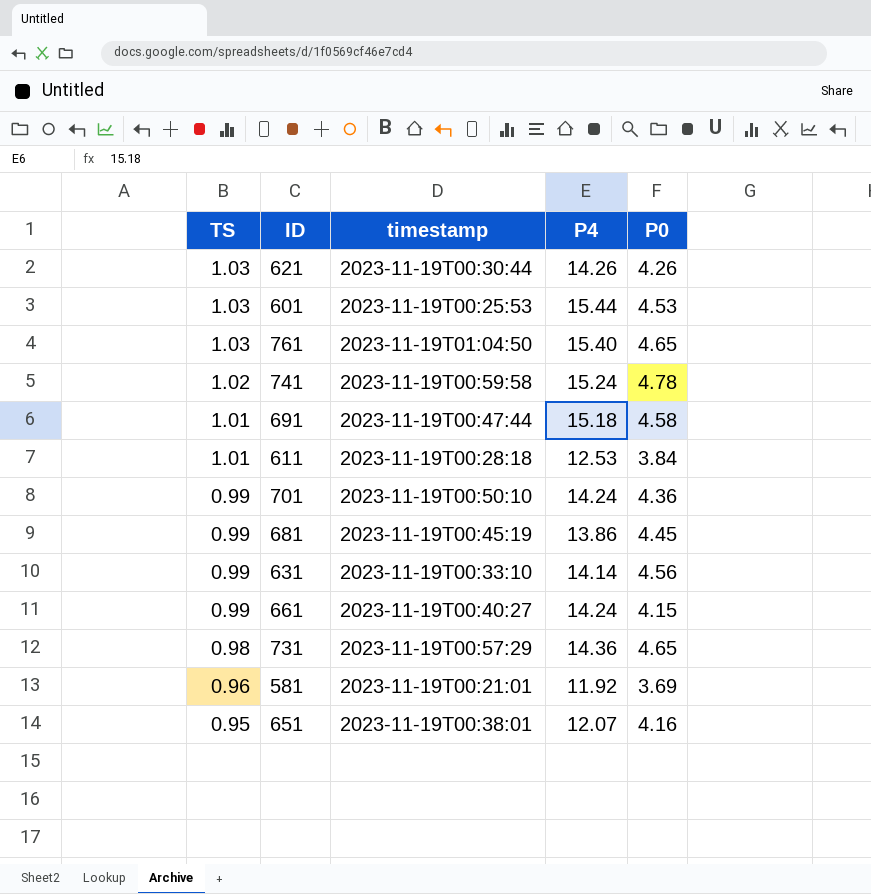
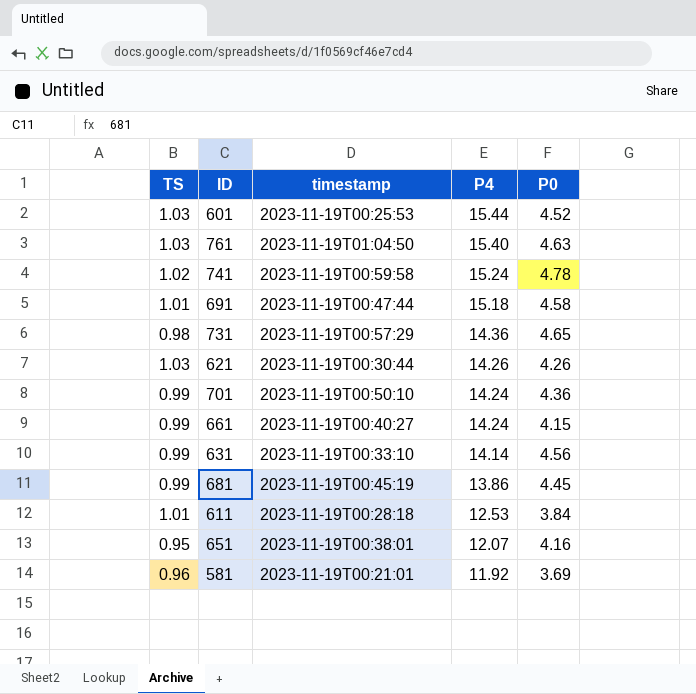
row order: TS descending -> P4 descending
601 | P0: 4.53 -> 4.52
761 | P0: 4.65 -> 4.63

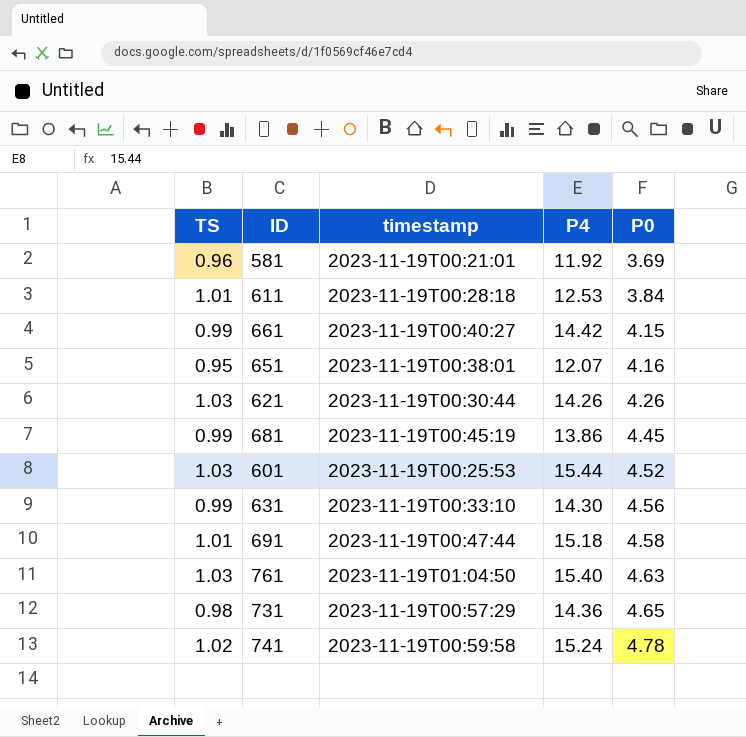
row order: P4 descending -> P0 ascending
row 701: 0.99 | 2023-11-19T00:50:10 | 14.24 | 4.36 -> none
661 | P4: 14.24 -> 14.42
631 | P4: 14.14 -> 14.30

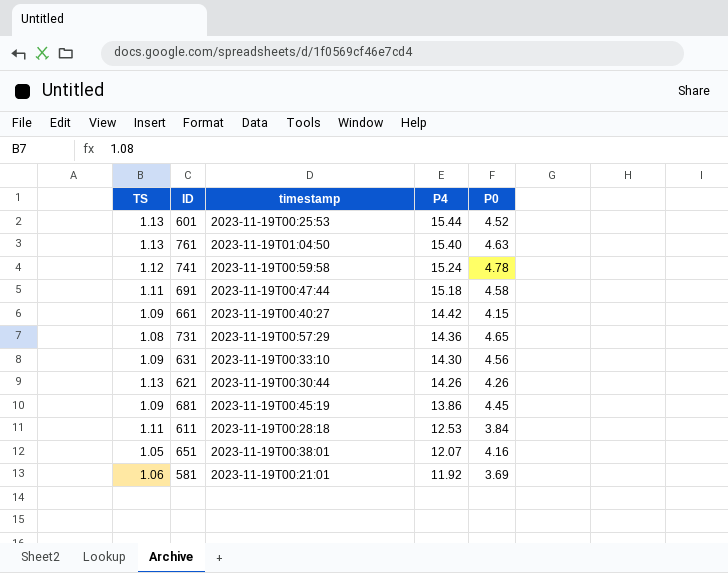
row order: P0 ascending -> P4 descending
601 | TS: 1.03 -> 1.13
761 | TS: 1.03 -> 1.13
741 | TS: 1.02 -> 1.12
691 | TS: 1.01 -> 1.11
661 | TS: 0.99 -> 1.09
731 | TS: 0.98 -> 1.08
631 | TS: 0.99 -> 1.09
621 | TS: 1.03 -> 1.13
681 | TS: 0.99 -> 1.09
611 | TS: 1.01 -> 1.11
651 | TS: 0.95 -> 1.05
581 | TS: 0.96 -> 1.06

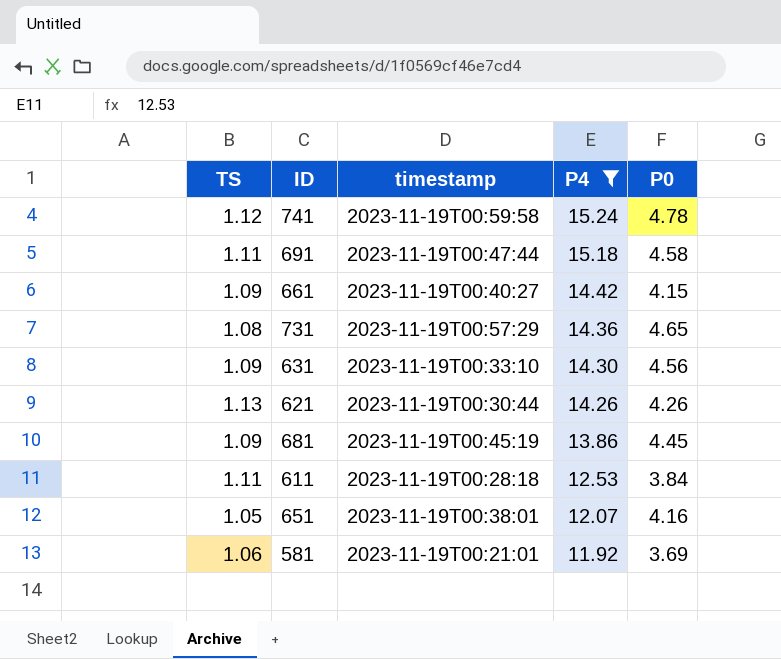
filter: none -> P4 <= 15.24

